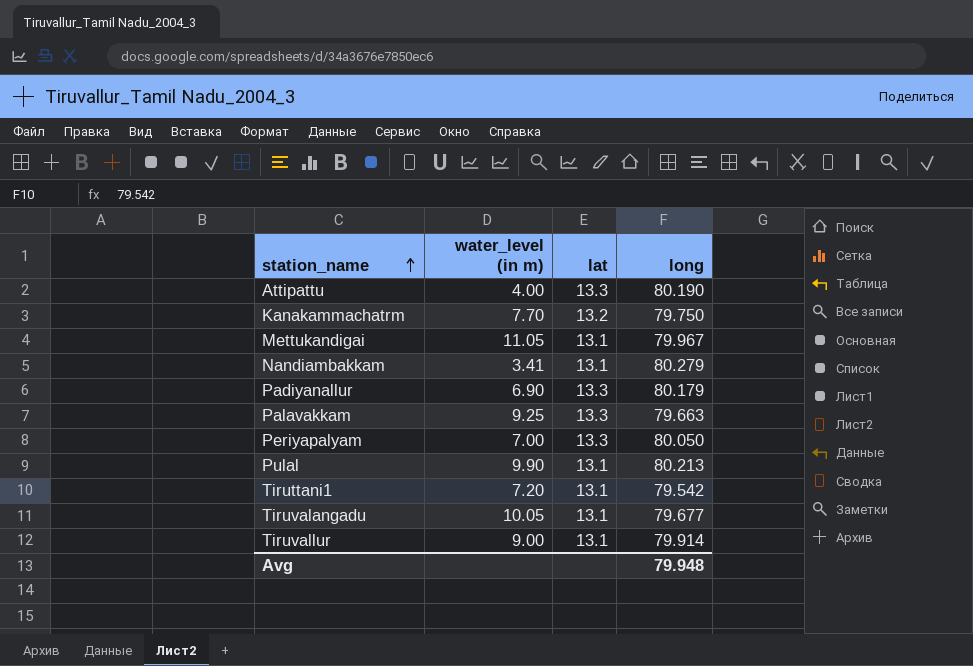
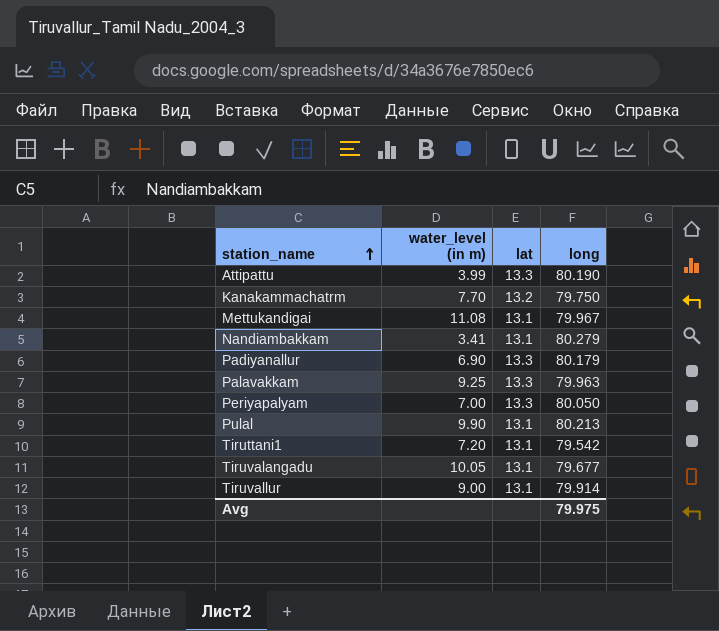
Attipattu | water_level (in m): 4.00 -> 3.99
Mettukandigai | water_level (in m): 11.05 -> 11.08
Palavakkam | long: 79.663 -> 79.963
Avg | long: 79.948 -> 79.975

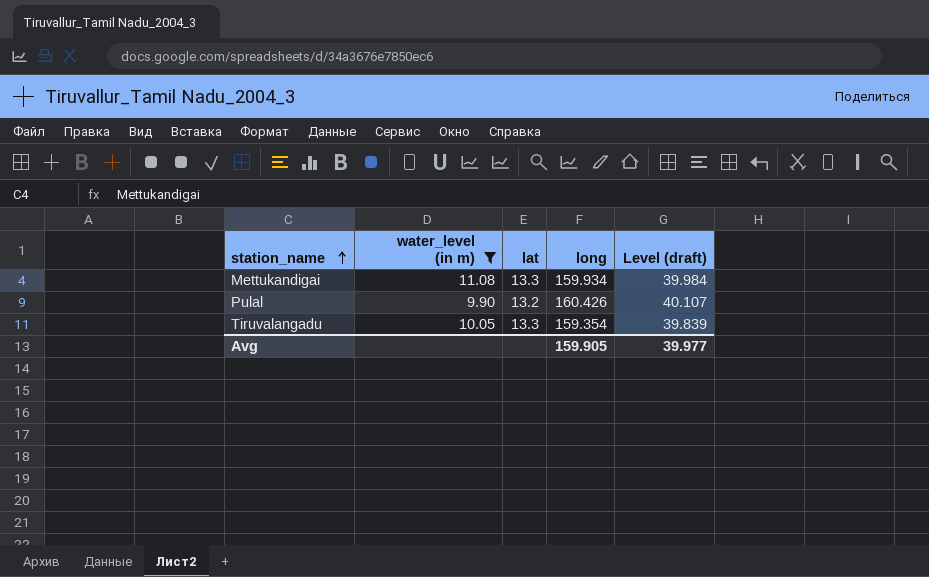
filter: none -> water_level (in m) >= 9.90
column Level (draft) | formula: none -> [long] * 0.25
Mettukandigai | lat: 13.1 -> 13.3
Mettukandigai | long: 79.967 -> 159.934
Pulal | lat: 13.1 -> 13.2
Pulal | long: 80.213 -> 160.426
Tiruvalangadu | lat: 13.1 -> 13.3
Tiruvalangadu | long: 79.677 -> 159.354
Avg | long: 79.975 -> 159.905

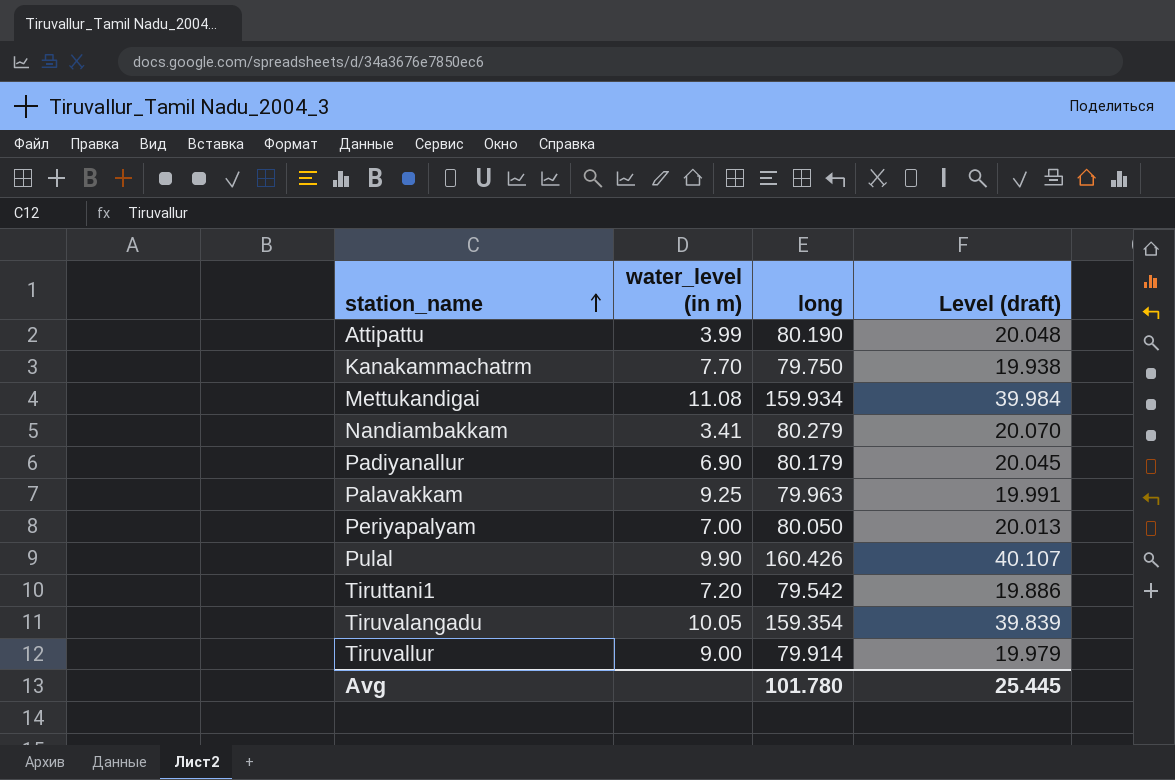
filter: water_level (in m) >= 9.90 -> none
column lat | position: 3 -> none
Avg | long: 159.905 -> 101.780
Avg | Level (draft): 39.977 -> 25.445

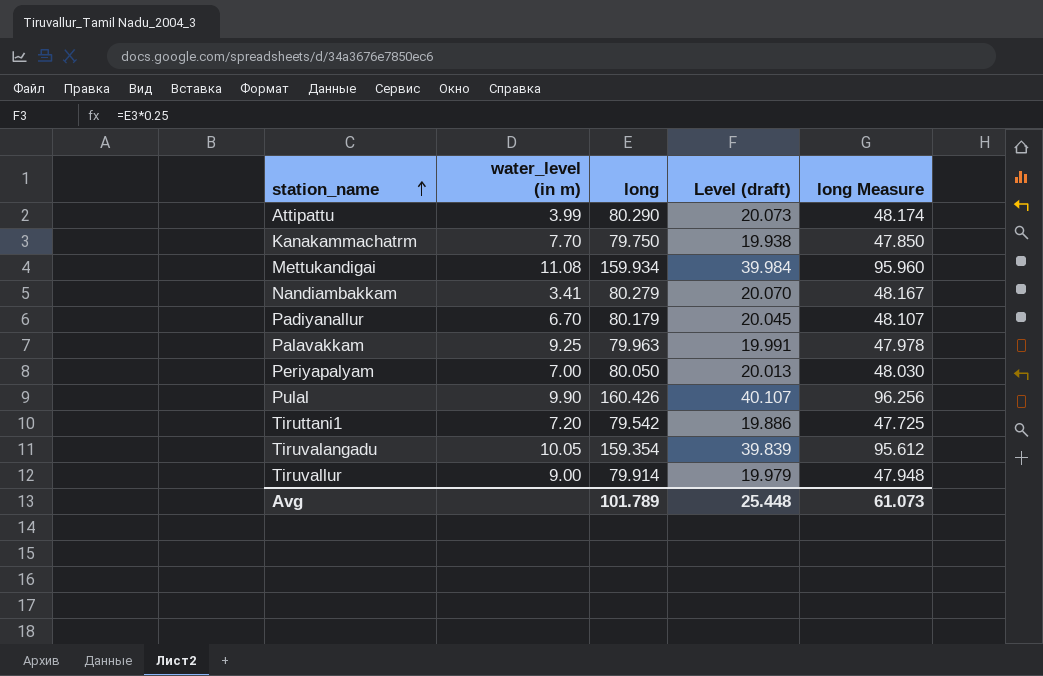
column long Measure | formula: none -> [long] * 0.6
Attipattu | long: 80.190 -> 80.290
Attipattu | Level (draft): 20.048 -> 20.073
Padiyanallur | water_level (in m): 6.90 -> 6.70
Avg | long: 101.780 -> 101.789
Avg | Level (draft): 25.445 -> 25.448

